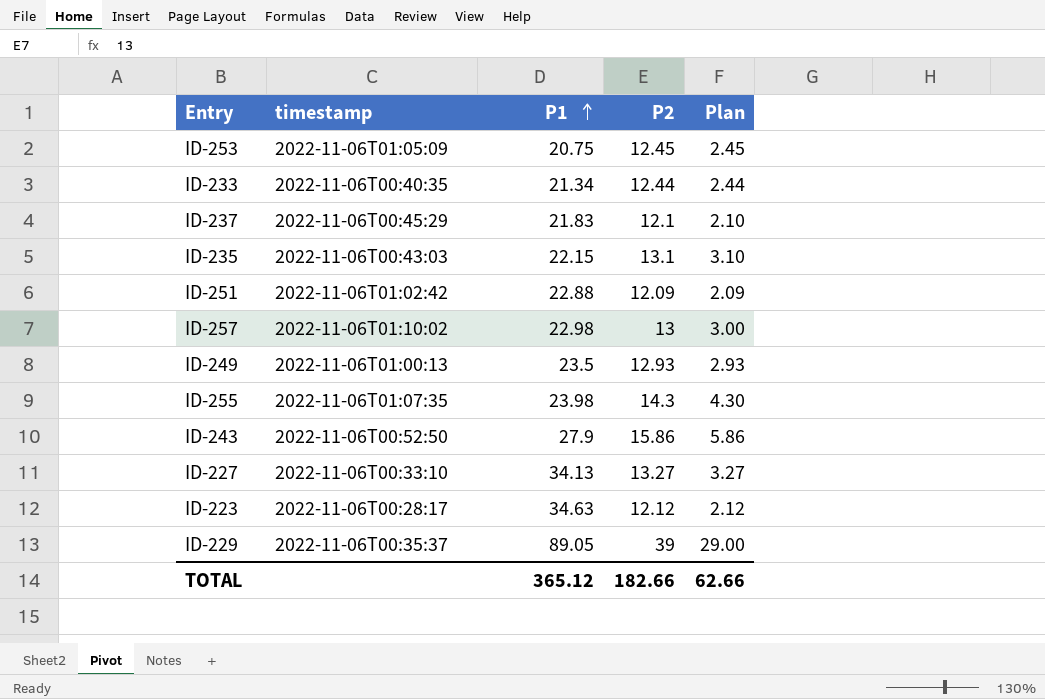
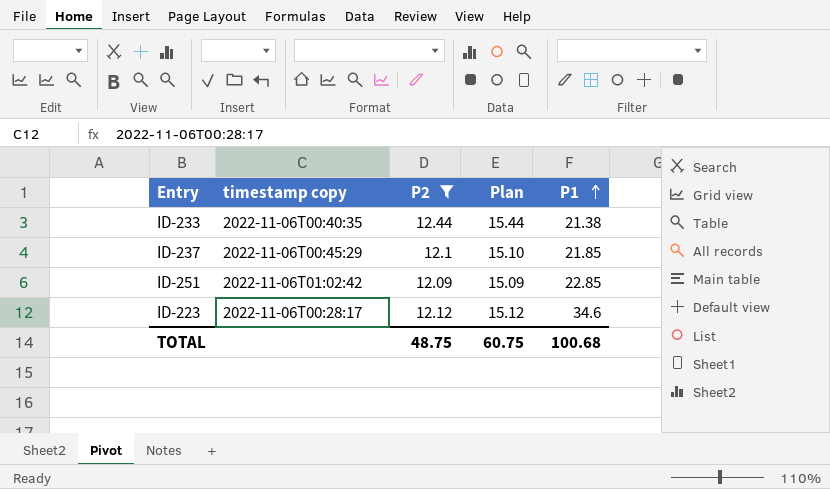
filter: none -> P2 <= 12.44
column name: timestamp -> timestamp copy
column Plan | formula: [P2] - 10 -> [P2] + 3
column P1 | position: 3 -> 5
ID-233 | P1: 21.34 -> 21.38
ID-237 | P1: 21.83 -> 21.85
ID-251 | P1: 22.88 -> 22.85
ID-223 | P1: 34.63 -> 34.6
TOTAL | P2: 182.66 -> 48.75
TOTAL | Plan: 62.66 -> 60.75
TOTAL | P1: 365.12 -> 100.68

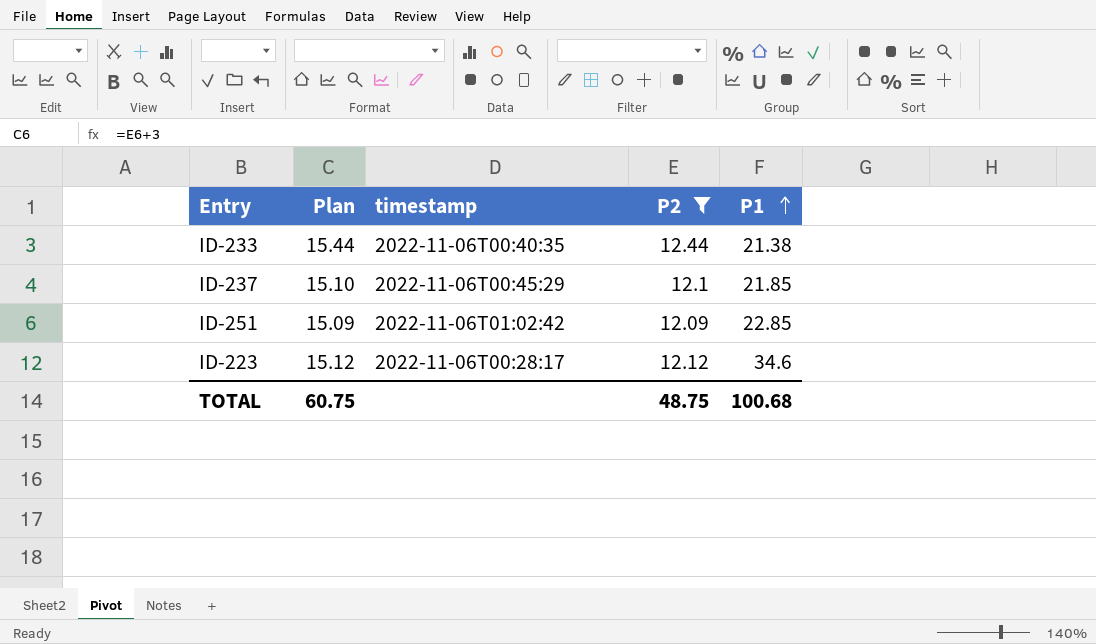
column Plan | position: 4 -> 2
column name: timestamp copy -> timestamp

